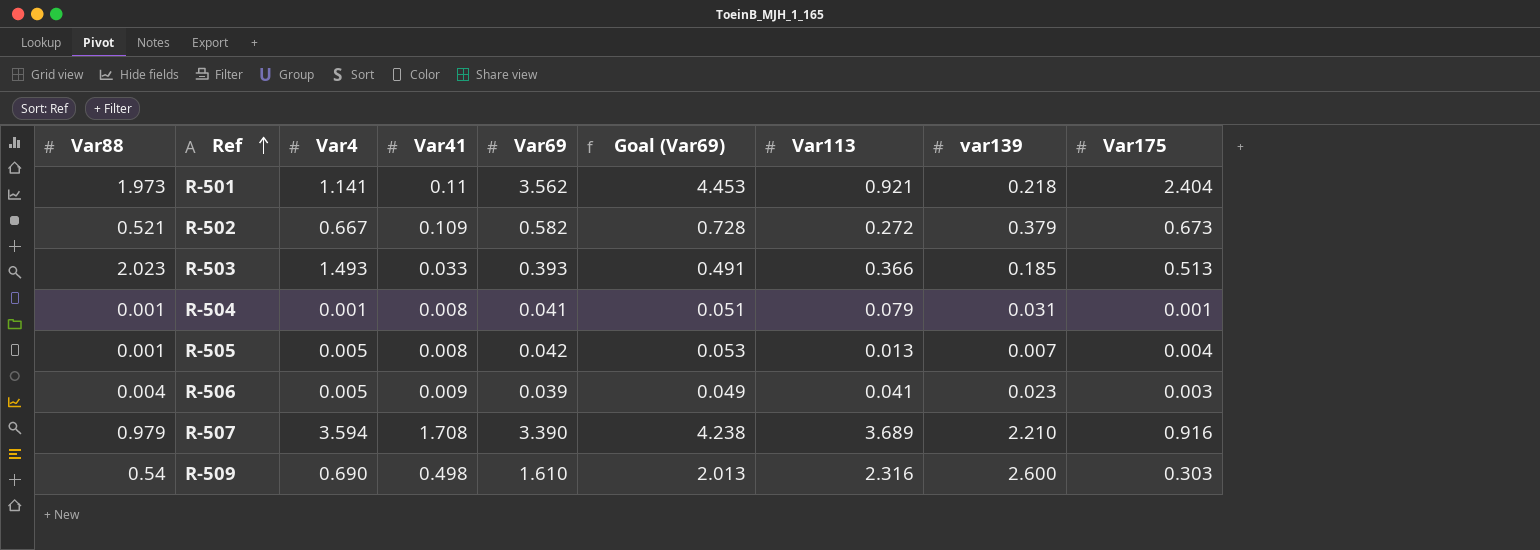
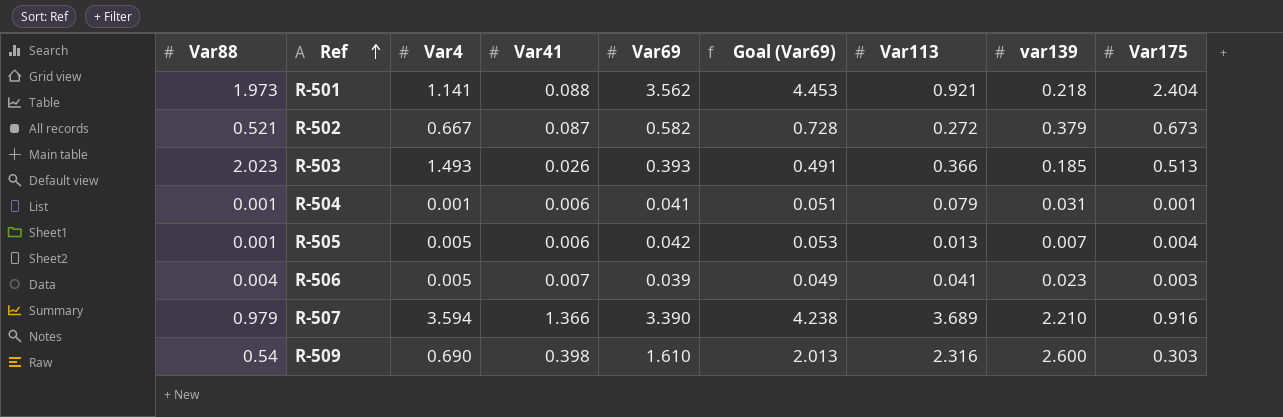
R-501 | Var41: 0.11 -> 0.088
R-502 | Var41: 0.109 -> 0.087
R-503 | Var41: 0.033 -> 0.026
R-504 | Var41: 0.008 -> 0.006
R-505 | Var41: 0.008 -> 0.006
R-506 | Var41: 0.009 -> 0.007
R-507 | Var41: 1.708 -> 1.366
R-509 | Var41: 0.498 -> 0.398

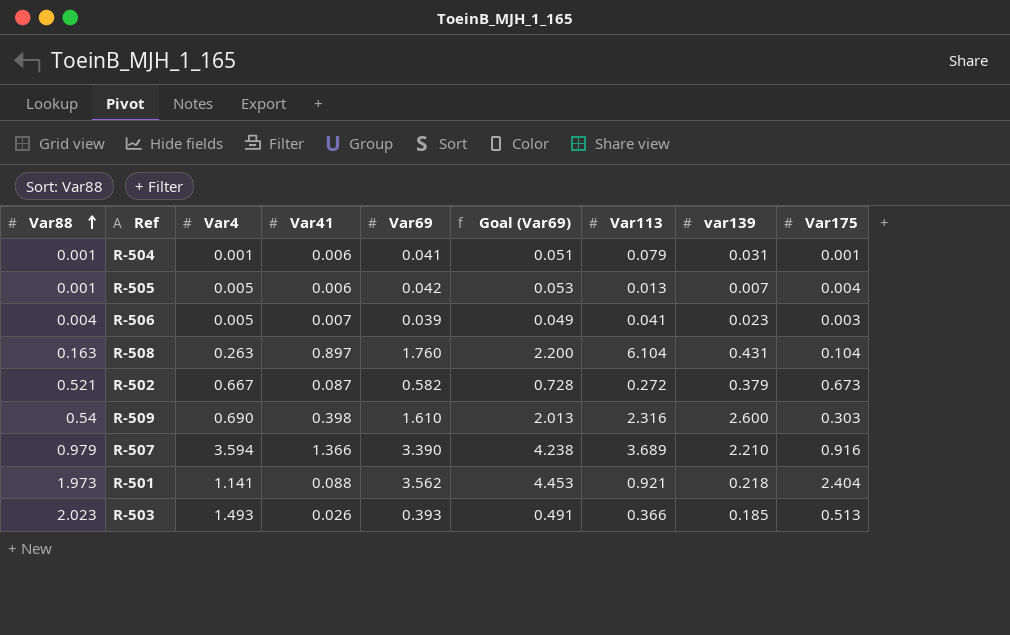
row order: Ref ascending -> Var88 ascending
row R-508: none -> 0.163 | 0.263 | 0.897 | 1.760 | 2.200 | 6.104 | 0.431 | 0.104

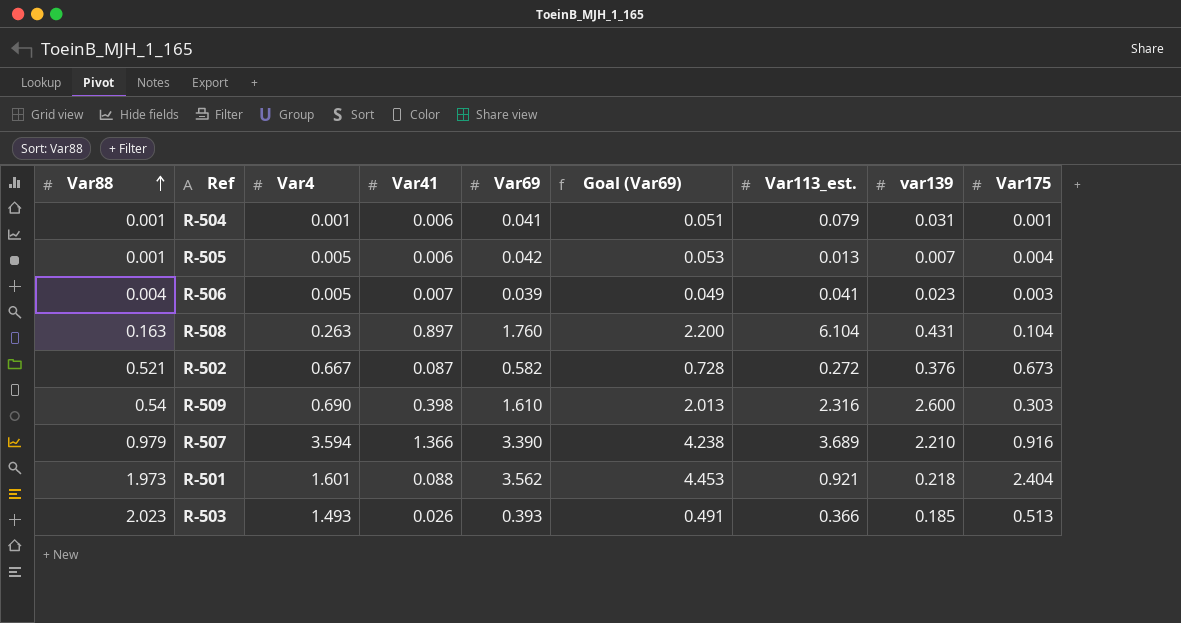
column name: Var113 -> Var113_est.
R-502 | var139: 0.379 -> 0.376
R-501 | Var4: 1.141 -> 1.601

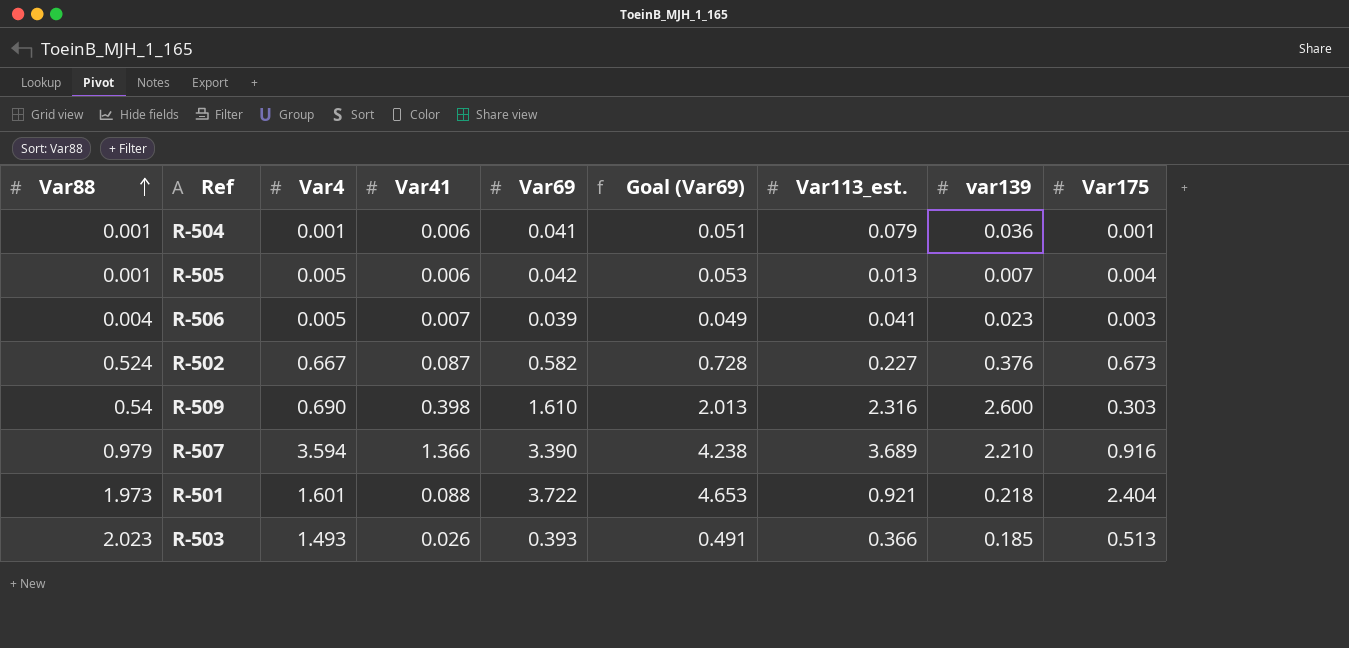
row R-508: 0.163 | 0.263 | 0.897 | 1.760 | 2.200 | 6.104 | 0.431 | 0.104 -> none
R-504 | var139: 0.031 -> 0.036
R-502 | Var88: 0.521 -> 0.524
R-502 | Var113_est.: 0.272 -> 0.227
R-501 | Var69: 3.562 -> 3.722
R-501 | Goal (Var69): 4.453 -> 4.653

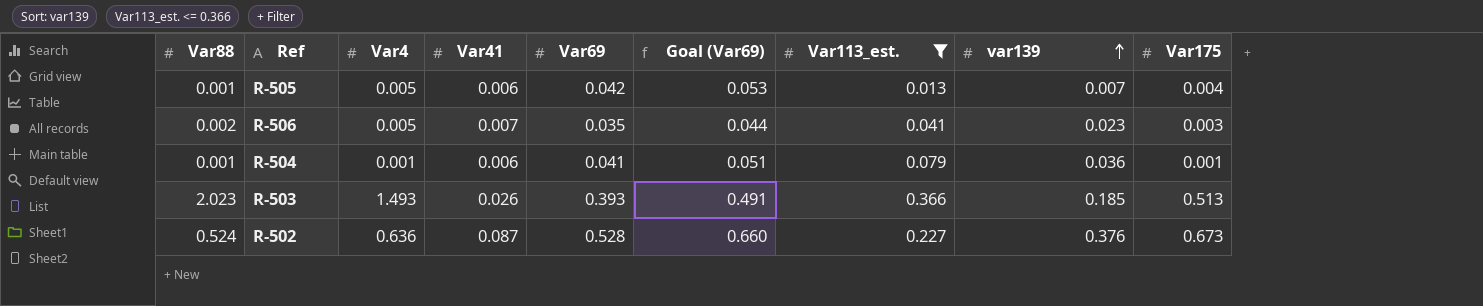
filter: none -> Var113_est. <= 0.366
row order: Var88 ascending -> var139 ascending
R-506 | Var88: 0.004 -> 0.002
R-506 | Var69: 0.039 -> 0.035
R-506 | Goal (Var69): 0.049 -> 0.044
R-502 | Var4: 0.667 -> 0.636
R-502 | Var69: 0.582 -> 0.528
R-502 | Goal (Var69): 0.728 -> 0.660

